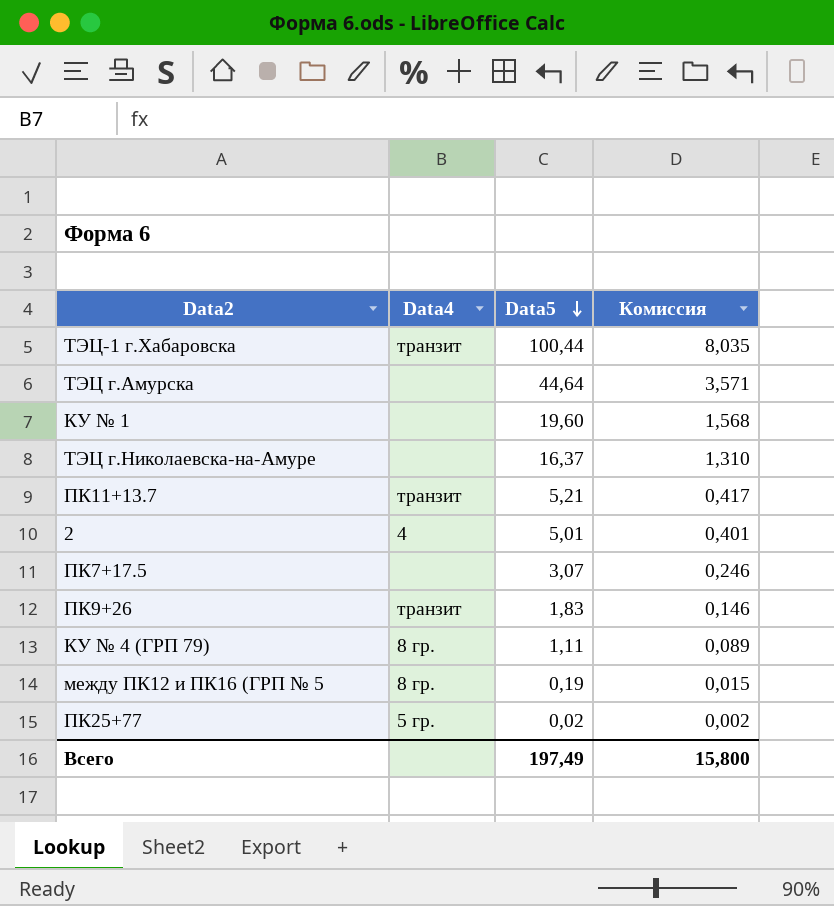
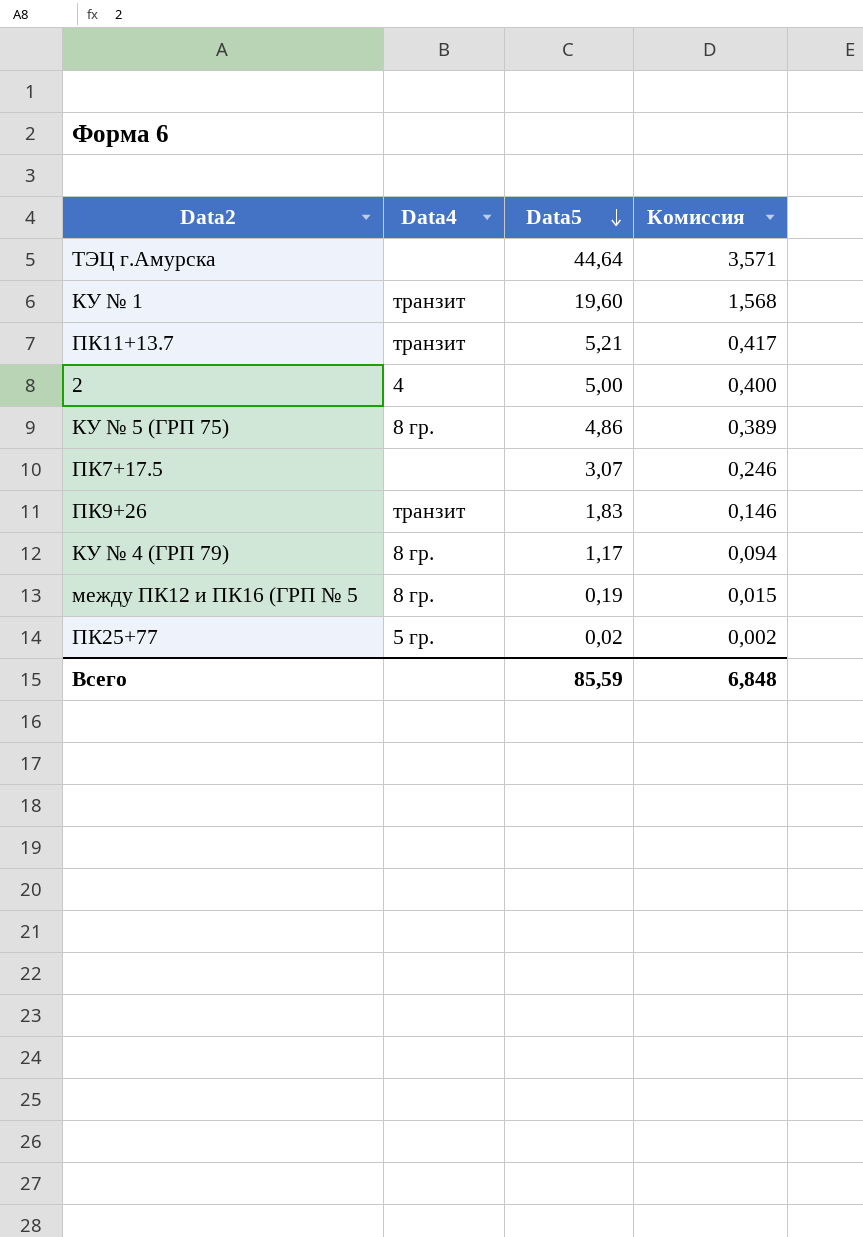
row ТЭЦ-1 г.Хабаровска: транзит | 100,44 | 8,035 -> none
row ТЭЦ г.Николаевска-на-Амуре: none | 16,37 | 1,310 -> none
КУ № 1 | Data4: none -> транзит
2 | Data5: 5,01 -> 5,00
2 | Комиссия: 0,401 -> 0,400
row КУ № 5 (ГРП 75): none -> 8 гр. | 4,86 | 0,389
КУ № 4 (ГРП 79) | Data5: 1,11 -> 1,17
КУ № 4 (ГРП 79) | Комиссия: 0,089 -> 0,094
Всего | Data5: 197,49 -> 85,59
Всего | Комиссия: 15,800 -> 6,848

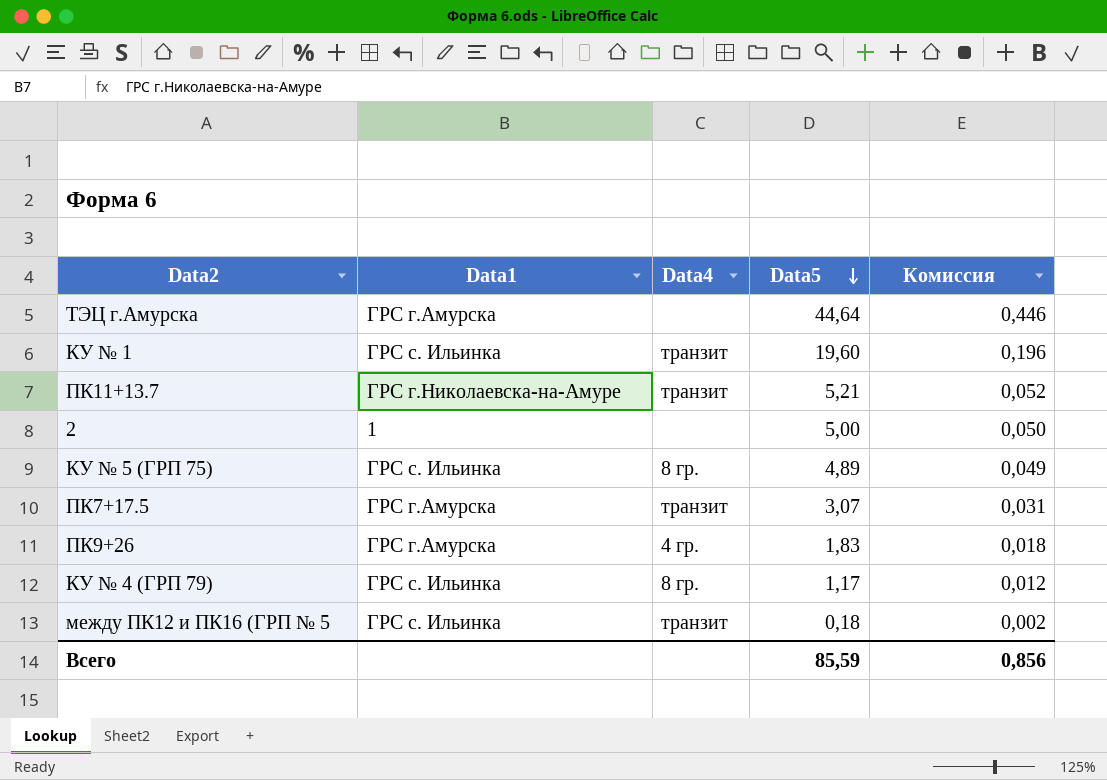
column Data1 | position: none -> 2
column Комиссия | formula: [Data5] * 0,08 -> [Data5] * 0,01
row ПК25+77: 5 гр. | 0,02 | 0,002 -> none
2 | Data4: 4 -> none
КУ № 5 (ГРП 75) | Data5: 4,86 -> 4,89
ПК7+17.5 | Data4: none -> транзит
ПК9+26 | Data4: транзит -> 4 гр.
между ПК12 и ПК16 (ГРП № 5 | Data4: 8 гр. -> транзит
между ПК12 и ПК16 (ГРП № 5 | Data5: 0,19 -> 0,18
Всего | Комиссия: 6,848 -> 0,856

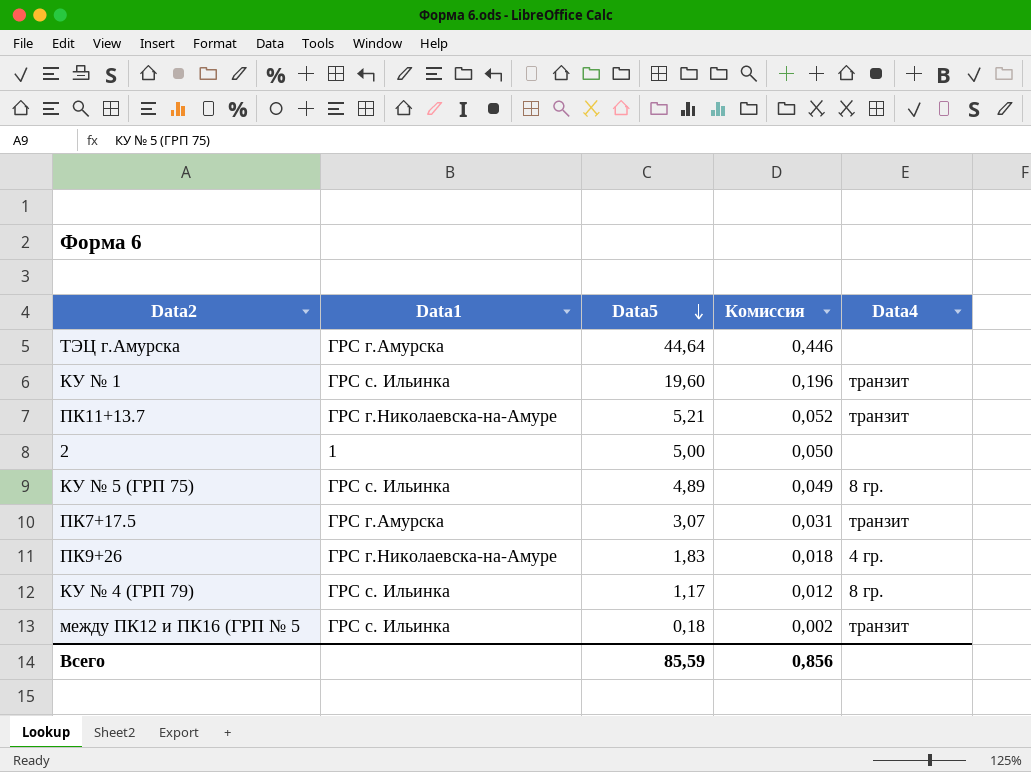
column Data4 | position: 3 -> 5
ПК9+26 | Data1: ГРС г.Амурска -> ГРС г.Николаевска-на-Амуре

